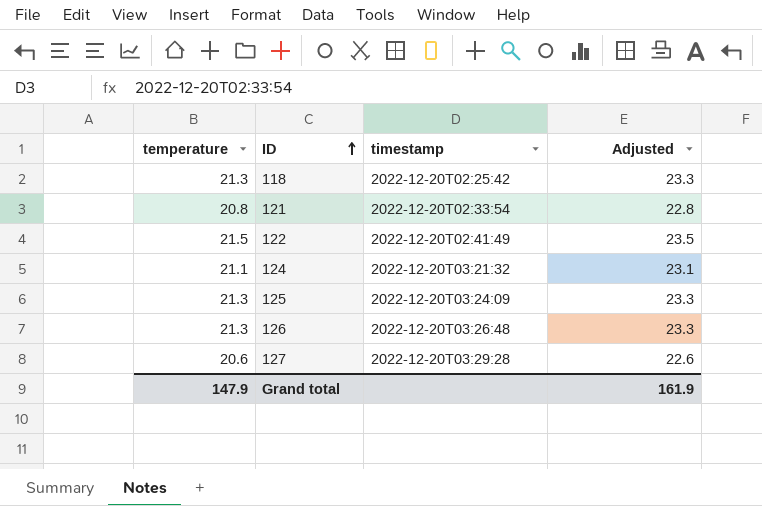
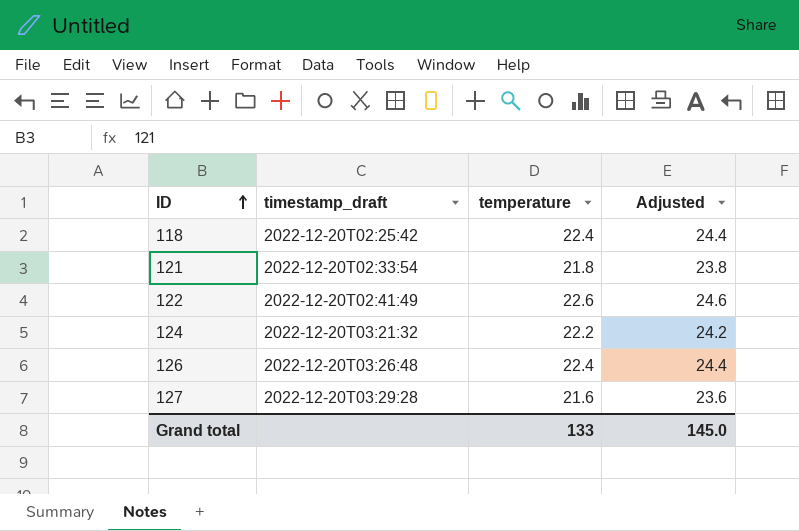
column name: timestamp -> timestamp_draft
column temperature | position: 1 -> 3
row 125: 21.3 | 2022-12-20T03:24:09 | 23.3 -> none
118 | temperature: 21.3 -> 22.4
118 | Adjusted: 23.3 -> 24.4
121 | temperature: 20.8 -> 21.8
121 | Adjusted: 22.8 -> 23.8
122 | temperature: 21.5 -> 22.6
122 | Adjusted: 23.5 -> 24.6
124 | temperature: 21.1 -> 22.2
124 | Adjusted: 23.1 -> 24.2
126 | temperature: 21.3 -> 22.4
126 | Adjusted: 23.3 -> 24.4
127 | temperature: 20.6 -> 21.6
127 | Adjusted: 22.6 -> 23.6
Grand total | temperature: 147.9 -> 133
Grand total | Adjusted: 161.9 -> 145.0

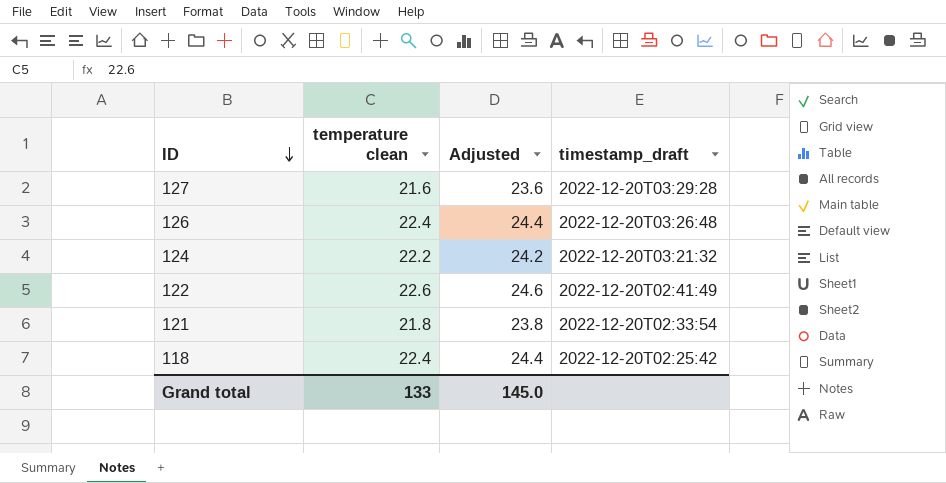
row order: ID ascending -> ID descending
column name: temperature -> temperature clean
column timestamp_draft | position: 2 -> 4

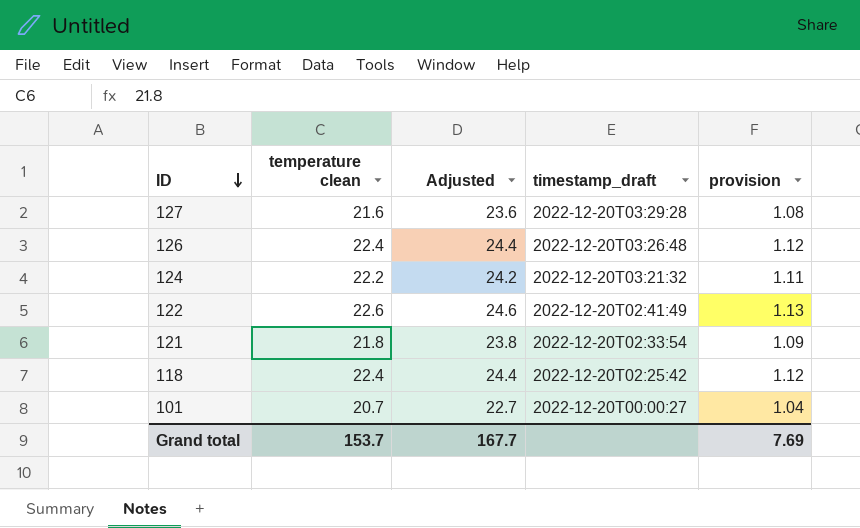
column provision | formula: none -> [temperature clean] * 0.05
row 101: none -> 20.7 | 22.7 | 2022-12-20T00:00:27 | 1.04
Grand total | temperature clean: 133 -> 153.7
Grand total | Adjusted: 145.0 -> 167.7

